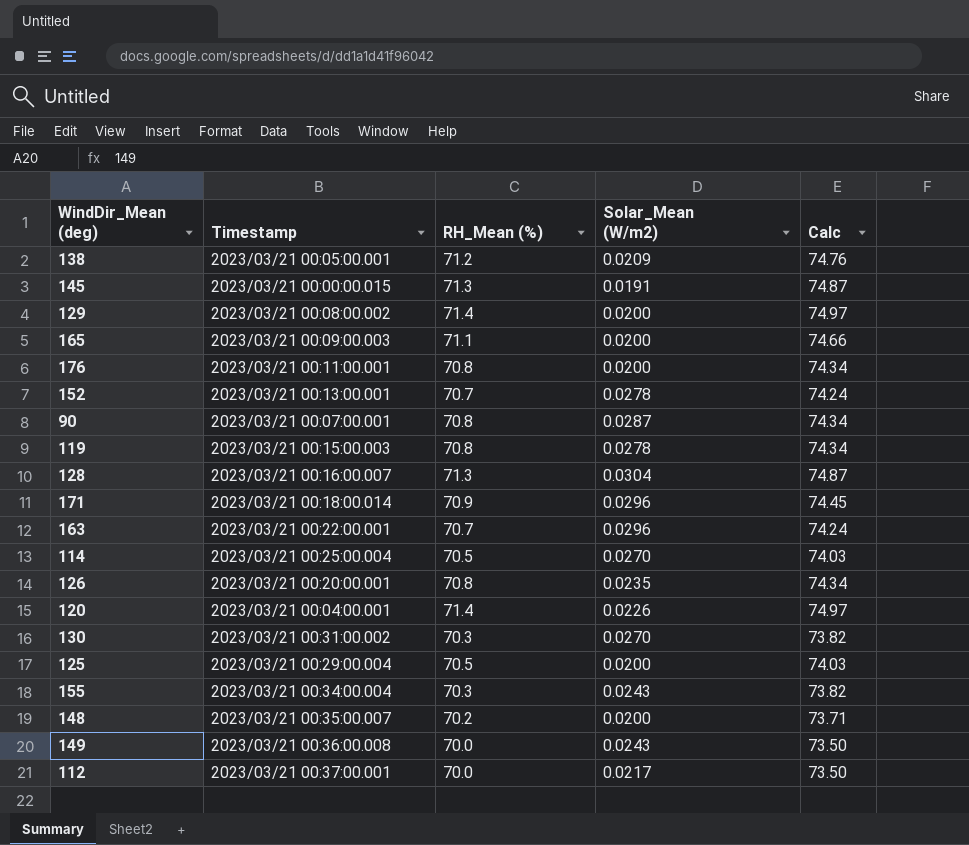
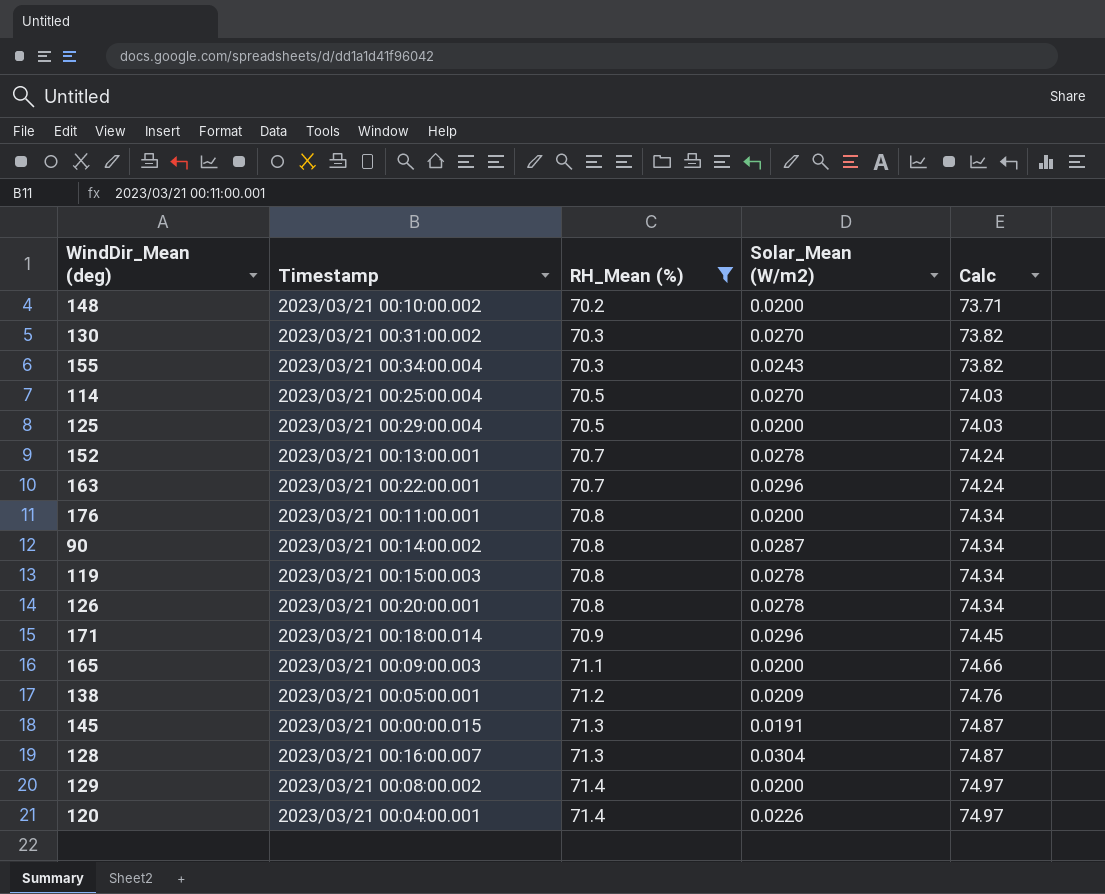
filter: none -> RH_Mean (%) != 70.0
row order: none -> RH_Mean (%) ascending
148 | Timestamp: 2023/03/21 00:35:00.007 -> 2023/03/21 00:10:00.002
90 | Timestamp: 2023/03/21 00:07:00.001 -> 2023/03/21 00:14:00.002
126 | Solar_Mean (W/m2): 0.0235 -> 0.0278

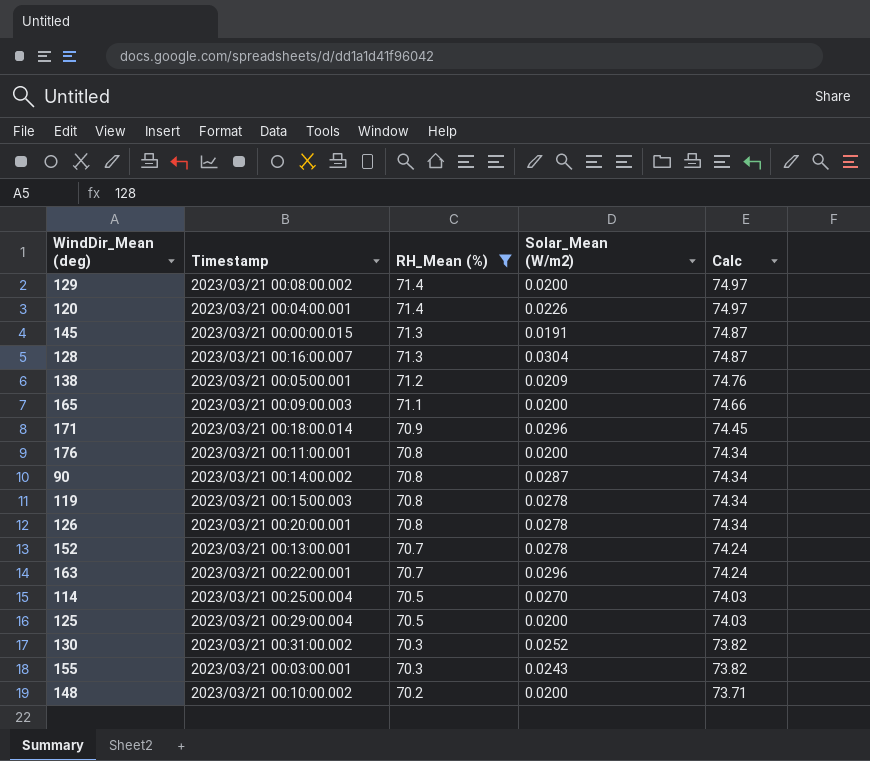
row order: RH_Mean (%) ascending -> RH_Mean (%) descending
130 | Solar_Mean (W/m2): 0.0270 -> 0.0252
155 | Timestamp: 2023/03/21 00:34:00.004 -> 2023/03/21 00:03:00.001

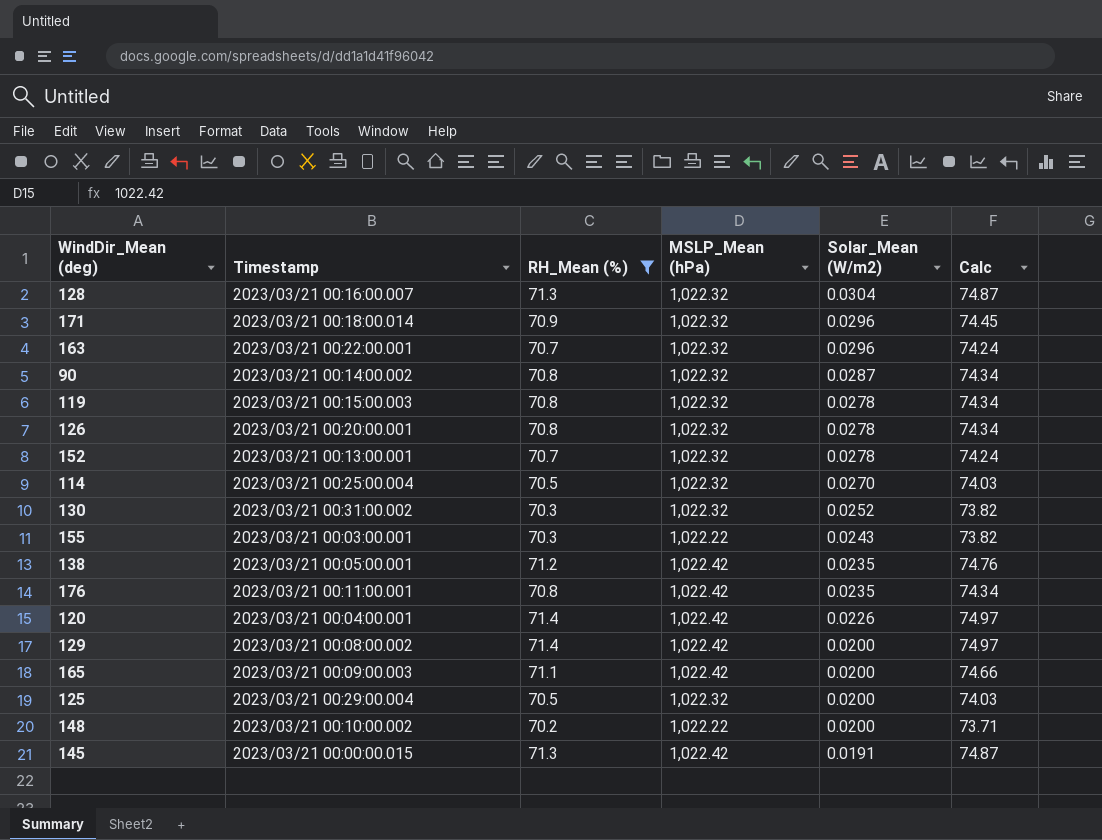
row order: RH_Mean (%) descending -> Solar_Mean (W/m2) descending
column MSLP_Mean (hPa) | position: none -> 4
138 | Solar_Mean (W/m2): 0.0209 -> 0.0235
176 | Solar_Mean (W/m2): 0.0200 -> 0.0235

